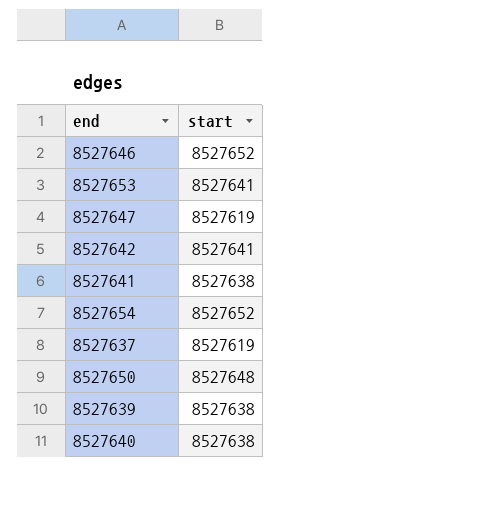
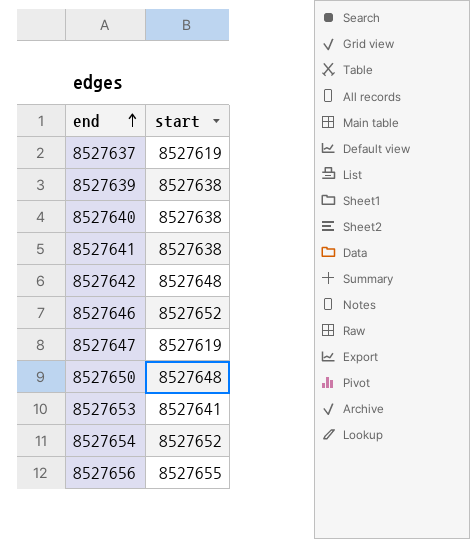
row order: none -> end ascending
8527642 | start: 8527641 -> 8527648
row 8527656: none -> 8527655

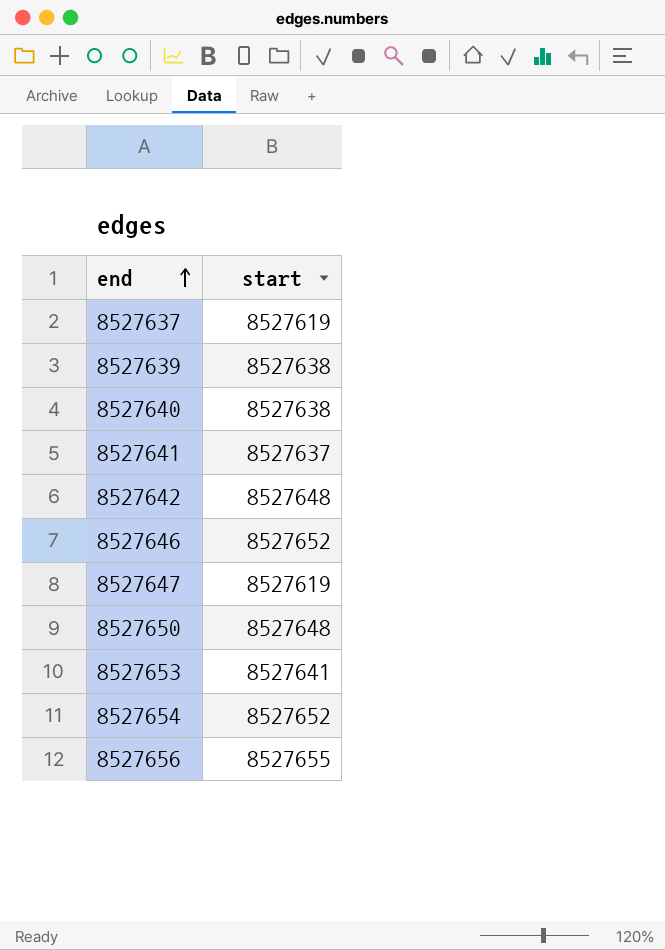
8527641 | start: 8527638 -> 8527637

